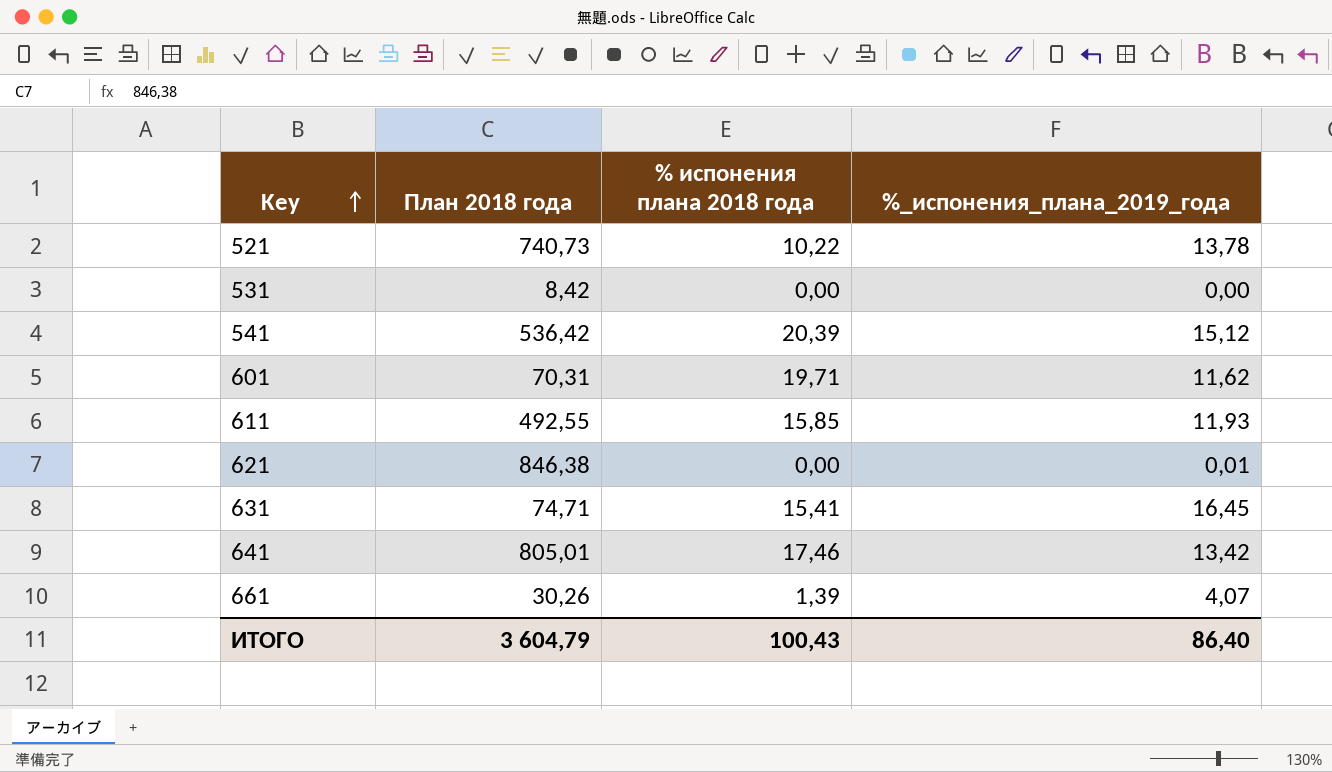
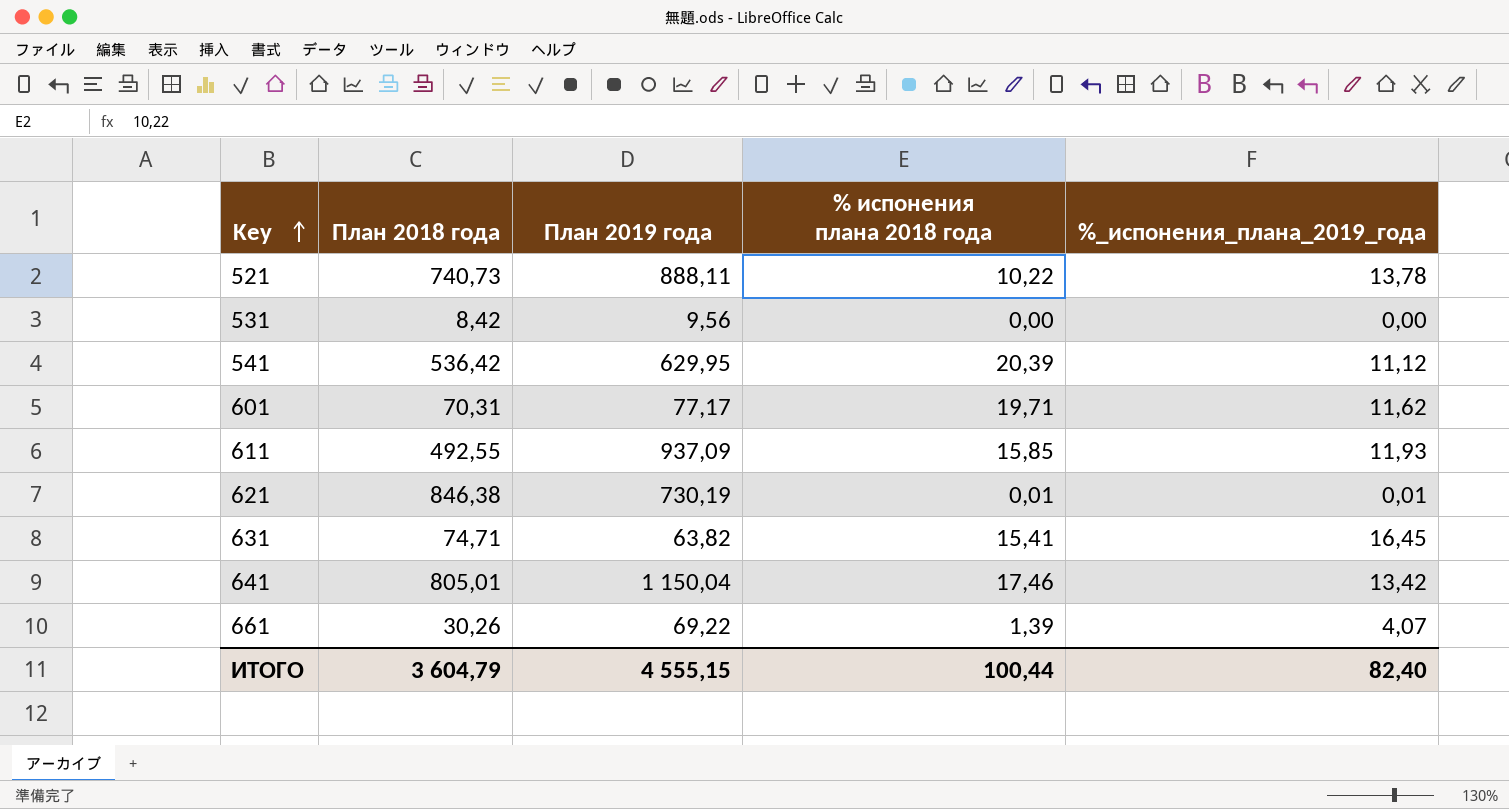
column План 2019 года | position: none -> 3
541 | %_испонения_плана_2019_года: 15,12 -> 11,12
621 | % испонения плана 2018 года: 0,00 -> 0,01
ИТОГО | % испонения плана 2018 года: 100,43 -> 100,44
ИТОГО | %_испонения_плана_2019_года: 86,40 -> 82,40

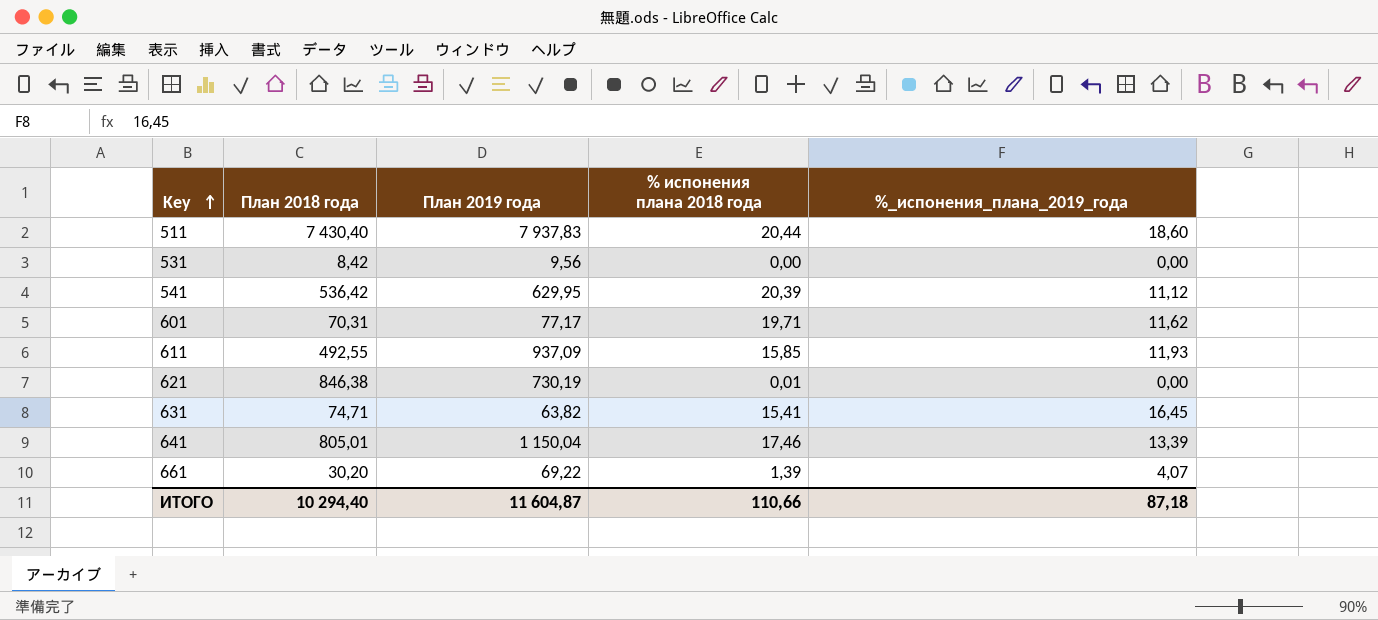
row 521: 740,73 | 888,11 | 10,22 | 13,78 -> none
row 511: none -> 7 430,40 | 7 937,83 | 20,44 | 18,60
621 | %_испонения_плана_2019_года: 0,01 -> 0,00
641 | %_испонения_плана_2019_года: 13,42 -> 13,39
661 | План 2018 года: 30,26 -> 30,20
ИТОГО | План 2018 года: 3 604,79 -> 10 294,40
ИТОГО | План 2019 года: 4 555,15 -> 11 604,87
ИТОГО | % испонения плана 2018 года: 100,44 -> 110,66
ИТОГО | %_испонения_плана_2019_года: 82,40 -> 87,18

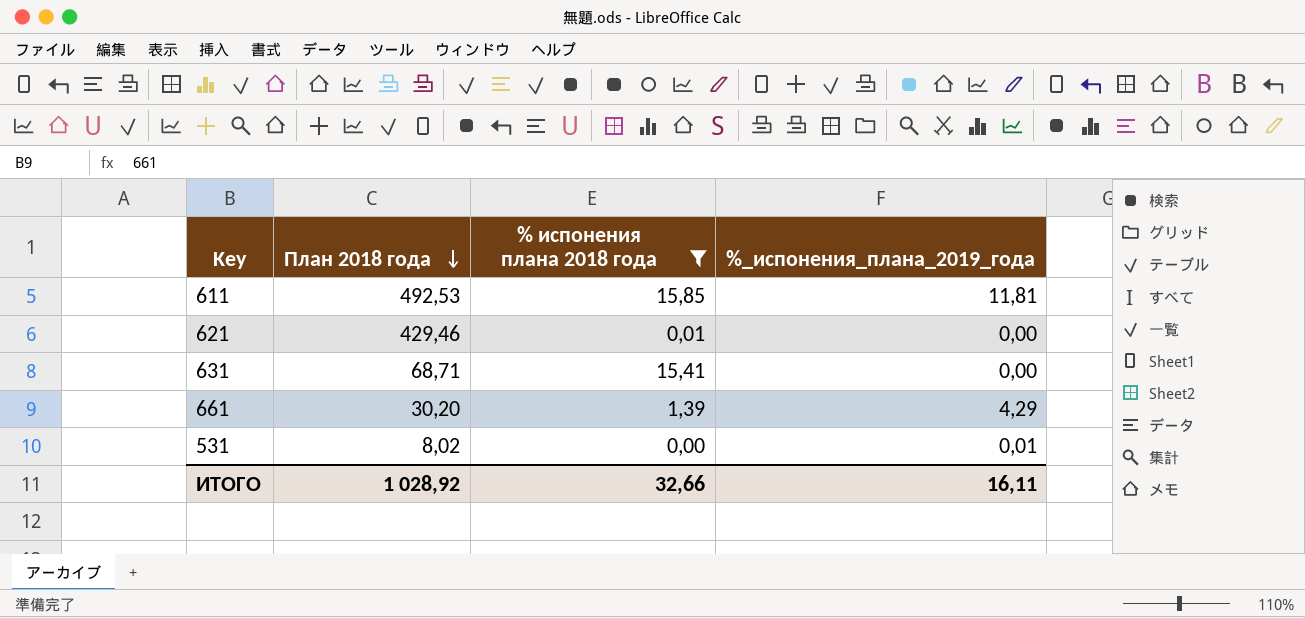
filter: none -> % испонения плана 2018 года <= 15,85
row order: Key ascending -> План 2018 года descending
column План 2019 года | position: 3 -> none
611 | План 2018 года: 492,55 -> 492,53
611 | %_испонения_плана_2019_года: 11,93 -> 11,81
621 | План 2018 года: 846,38 -> 429,46
631 | План 2018 года: 74,71 -> 68,71
631 | %_испонения_плана_2019_года: 16,45 -> 0,00
661 | %_испонения_плана_2019_года: 4,07 -> 4,29
531 | План 2018 года: 8,42 -> 8,02
531 | %_испонения_плана_2019_года: 0,00 -> 0,01
ИТОГО | План 2018 года: 10 294,40 -> 1 028,92
ИТОГО | % испонения плана 2018 года: 110,66 -> 32,66
ИТОГО | %_испонения_плана_2019_года: 87,18 -> 16,11

